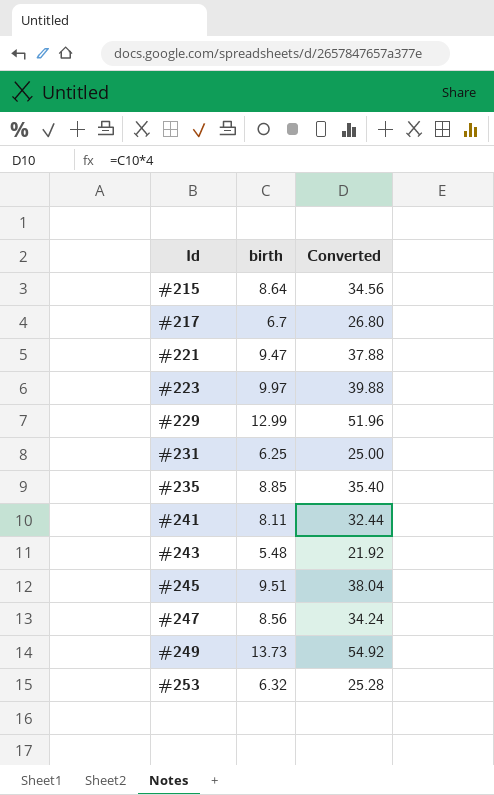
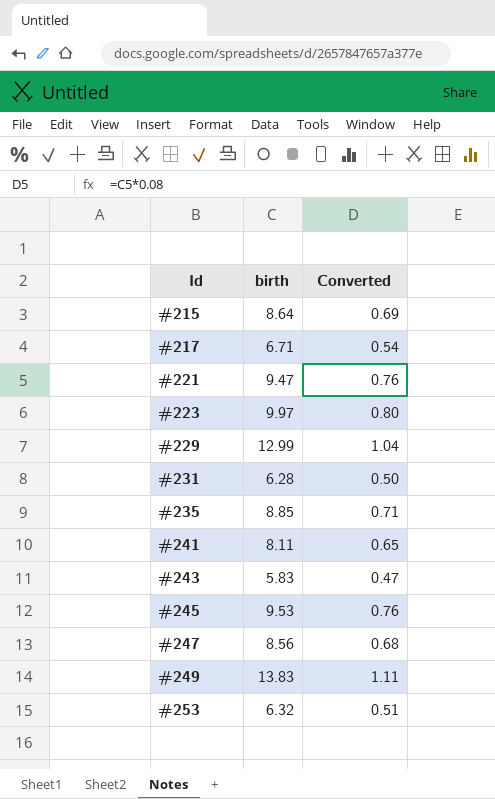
column Converted | formula: [birth] * 4 -> [birth] * 0.08
#217 | birth: 6.7 -> 6.71
#231 | birth: 6.25 -> 6.28
#243 | birth: 5.48 -> 5.83
#245 | birth: 9.51 -> 9.53
#249 | birth: 13.73 -> 13.83

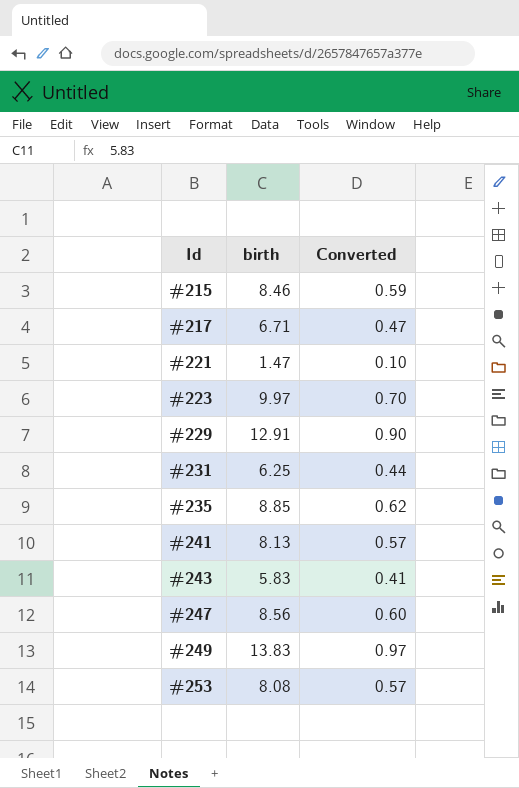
column Converted | formula: [birth] * 0.08 -> [birth] * 0.07
row #245: 9.53 | 0.76 -> none
#215 | birth: 8.64 -> 8.46
#221 | birth: 9.47 -> 1.47
#229 | birth: 12.99 -> 12.91
#231 | birth: 6.28 -> 6.25
#241 | birth: 8.11 -> 8.13
#253 | birth: 6.32 -> 8.08

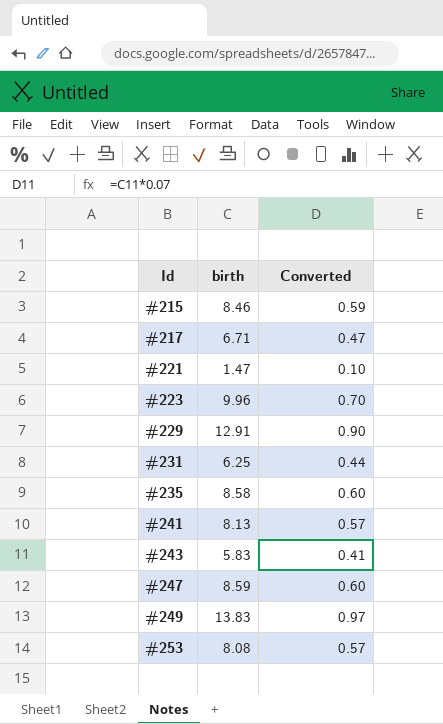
#223 | birth: 9.97 -> 9.96
#235 | birth: 8.85 -> 8.58
#235 | Converted: 0.62 -> 0.60
#247 | birth: 8.56 -> 8.59

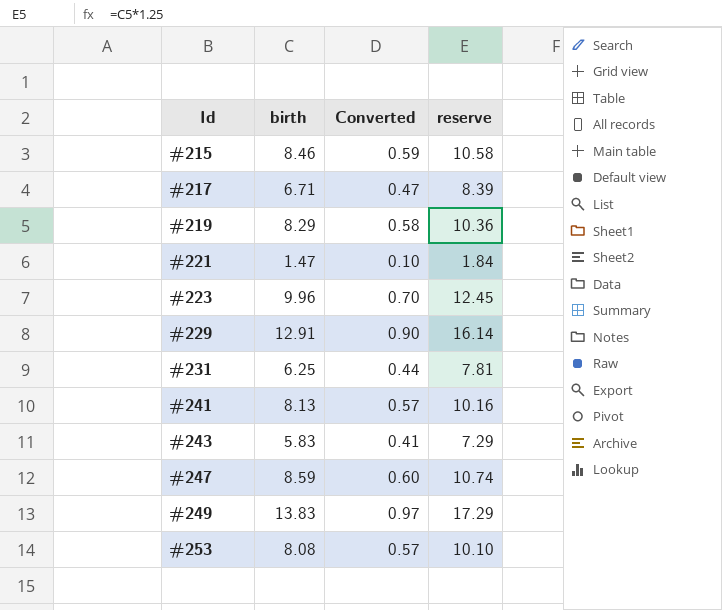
column reserve | formula: none -> [birth] * 1.25
row #235: 8.58 | 0.60 -> none
row #219: none -> 8.29 | 0.58 | 10.36

